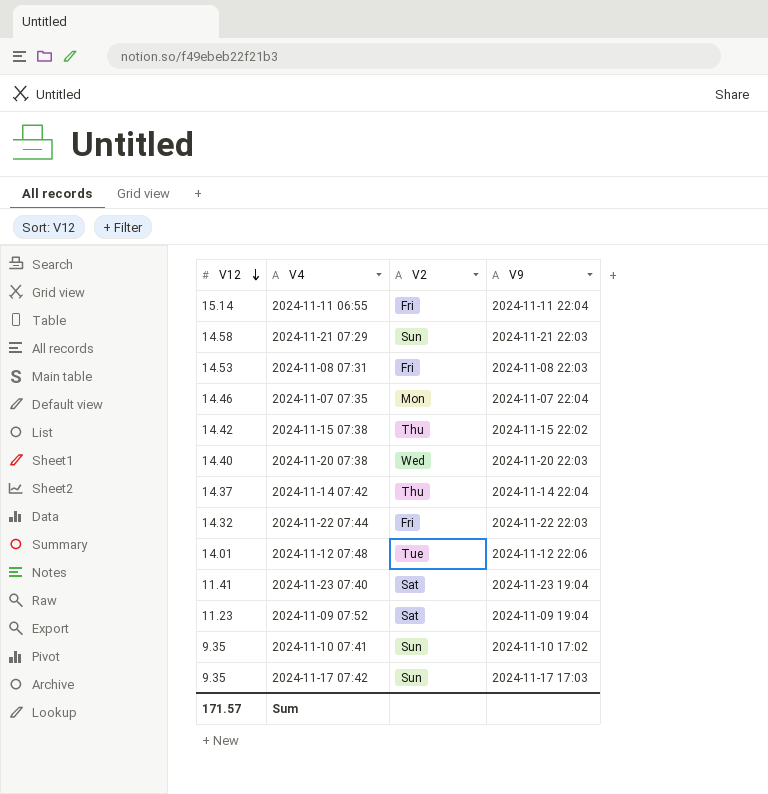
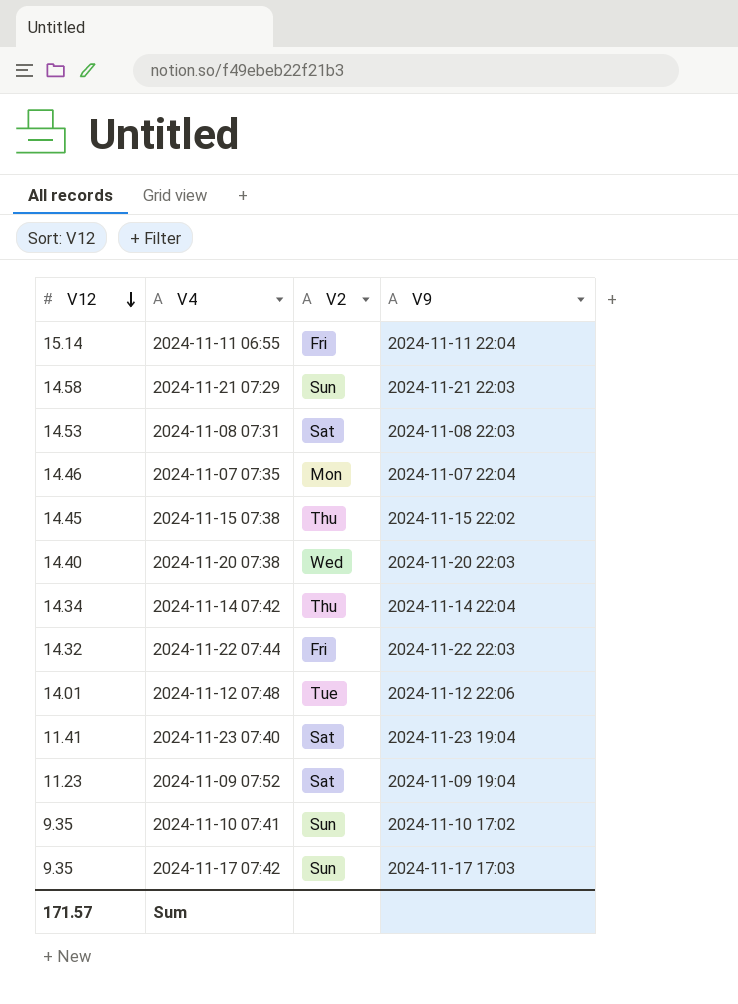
2024-11-08 07:31 | V2: Fri -> Sat
2024-11-15 07:38 | V12: 14.42 -> 14.45
2024-11-14 07:42 | V12: 14.37 -> 14.34

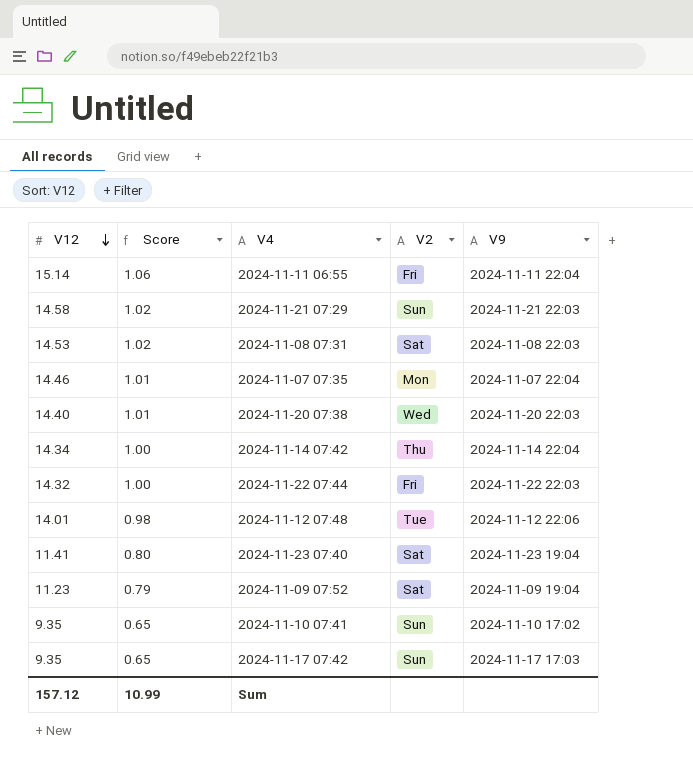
column Score | formula: none -> [V12] * 0.07
row 2024-11-15 07:38: 14.45 | Thu | 2024-11-15 22:02 -> none
Sum | V12: 171.57 -> 157.12

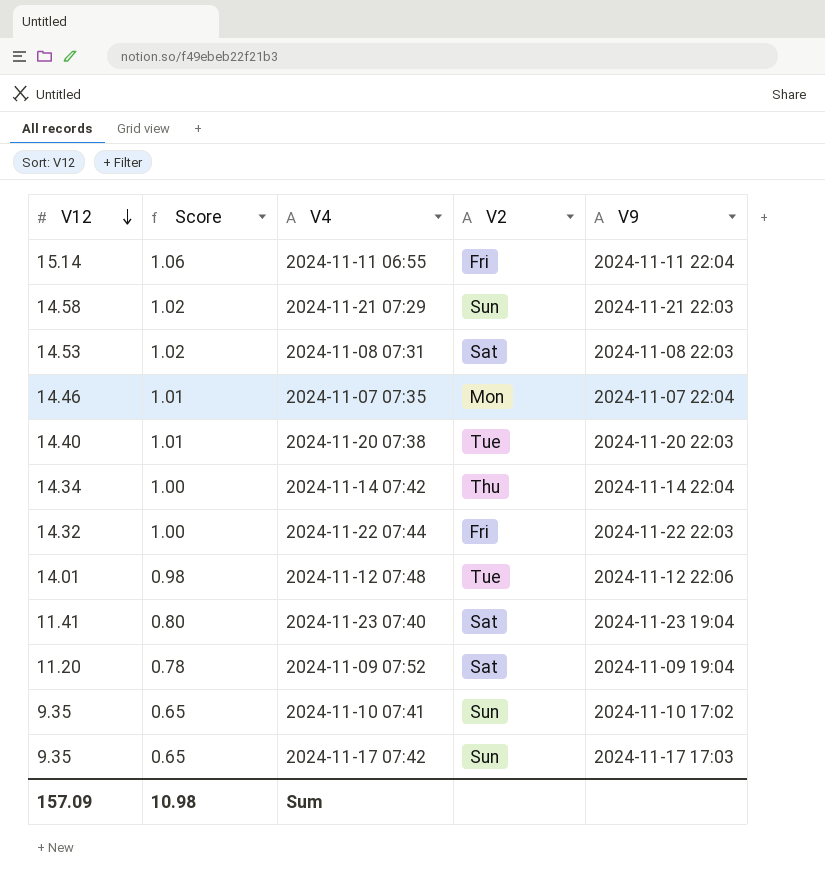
2024-11-20 07:38 | V2: Wed -> Tue
2024-11-09 07:52 | V12: 11.23 -> 11.20
2024-11-09 07:52 | Score: 0.79 -> 0.78
Sum | V12: 157.12 -> 157.09
Sum | Score: 10.99 -> 10.98

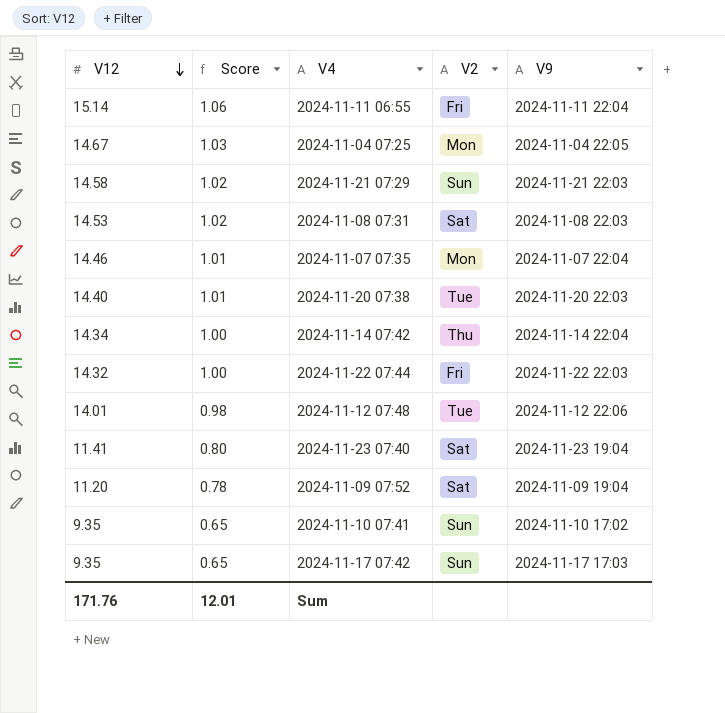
row 2024-11-04 07:25: none -> 14.67 | 1.03 | Mon | 2024-11-04 22:05
Sum | V12: 157.09 -> 171.76
Sum | Score: 10.98 -> 12.01

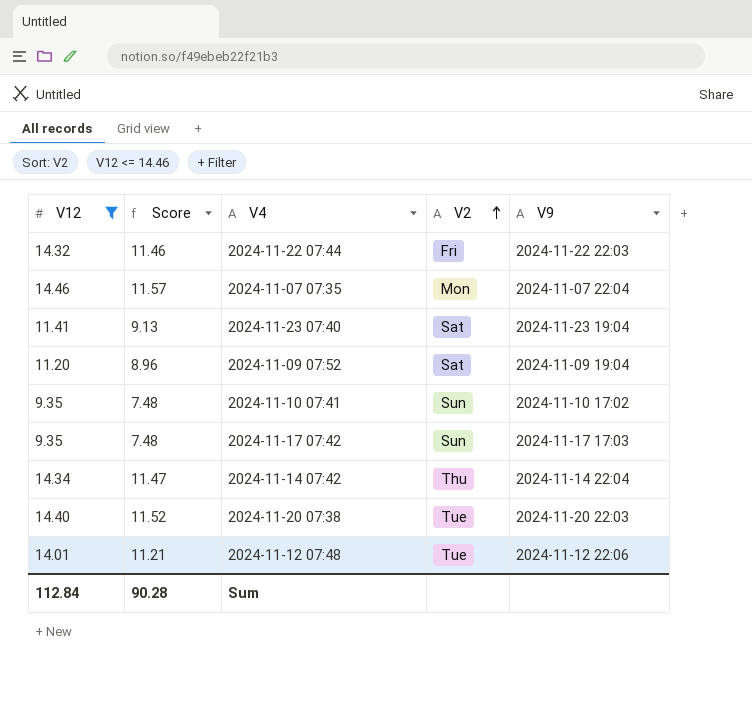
filter: none -> V12 <= 14.46
row order: V12 descending -> V2 ascending
column Score | formula: [V12] * 0.07 -> [V12] * 0.8
Sum | V12: 171.76 -> 112.84
Sum | Score: 12.01 -> 90.28

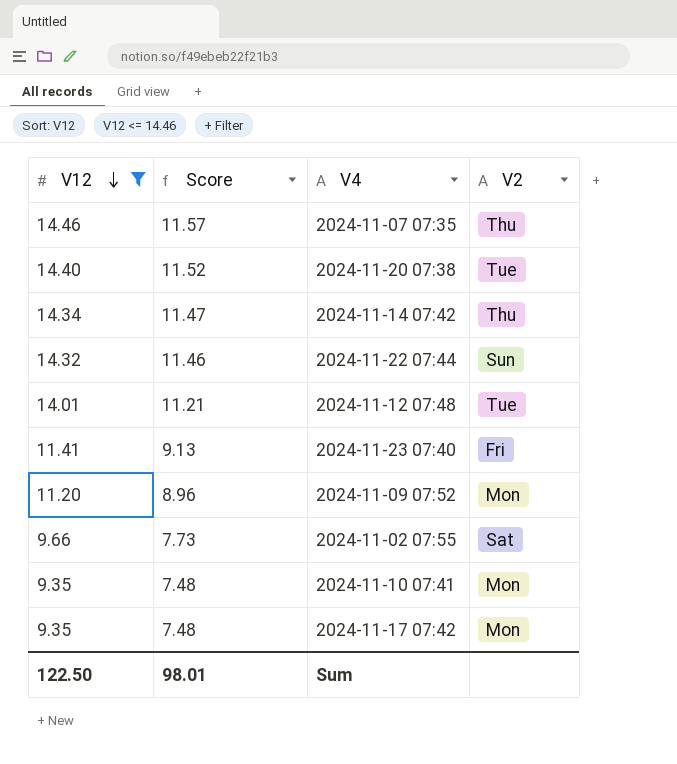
row order: V2 ascending -> V12 descending
column V9 | position: 5 -> none
2024-11-07 07:35 | V2: Mon -> Thu
2024-11-22 07:44 | V2: Fri -> Sun
2024-11-23 07:40 | V2: Sat -> Fri
2024-11-09 07:52 | V2: Sat -> Mon
row 2024-11-02 07:55: none -> 9.66 | 7.73 | Sat
2024-11-10 07:41 | V2: Sun -> Mon
2024-11-17 07:42 | V2: Sun -> Mon
Sum | V12: 112.84 -> 122.50
Sum | Score: 90.28 -> 98.01

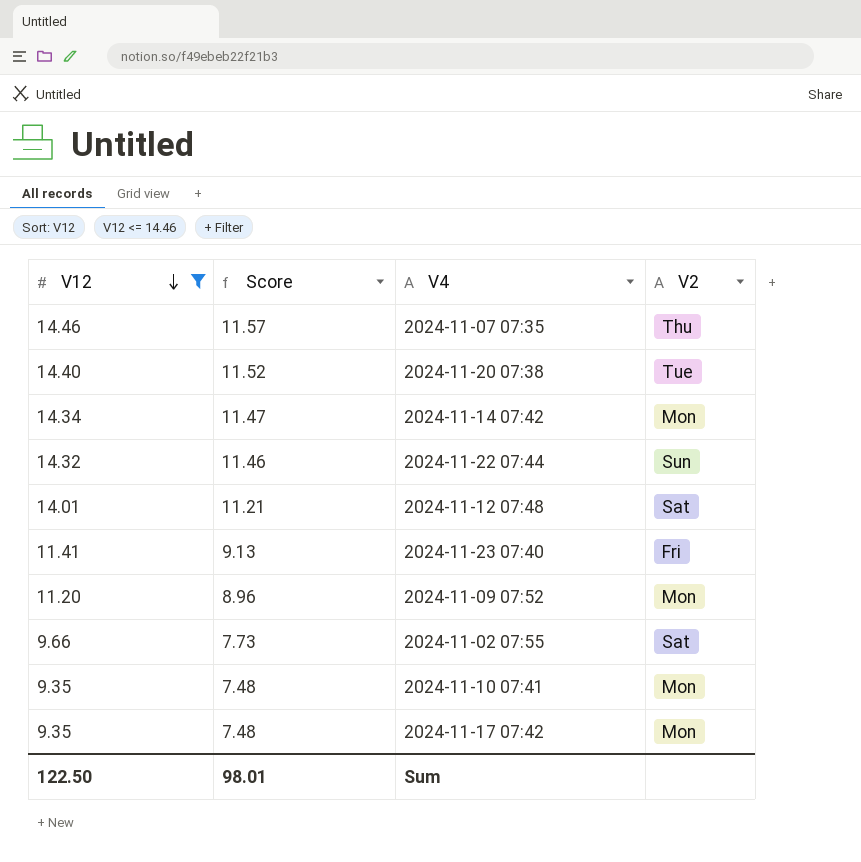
2024-11-14 07:42 | V2: Thu -> Mon
2024-11-12 07:48 | V2: Tue -> Sat

